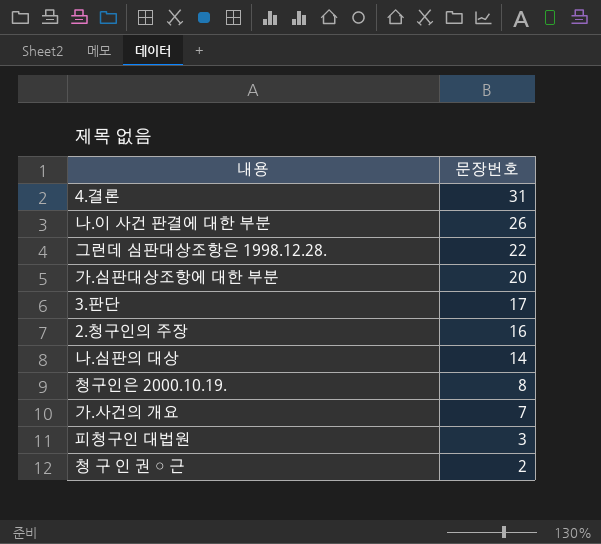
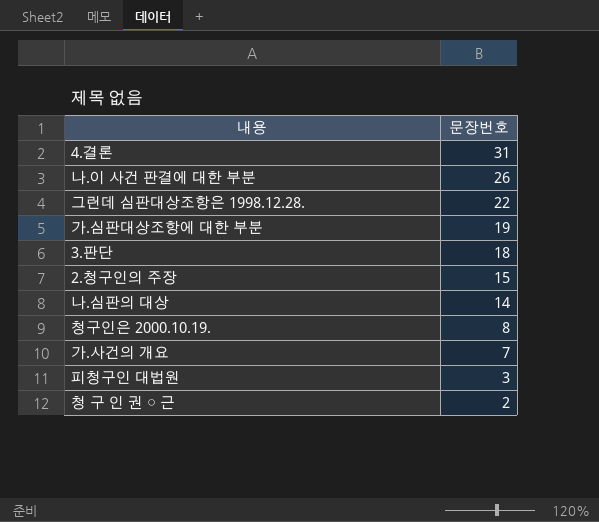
가.심판대상조항에 대한 부분 | 문장번호: 20 -> 19
3.판단 | 문장번호: 17 -> 18
2.청구인의 주장 | 문장번호: 16 -> 15

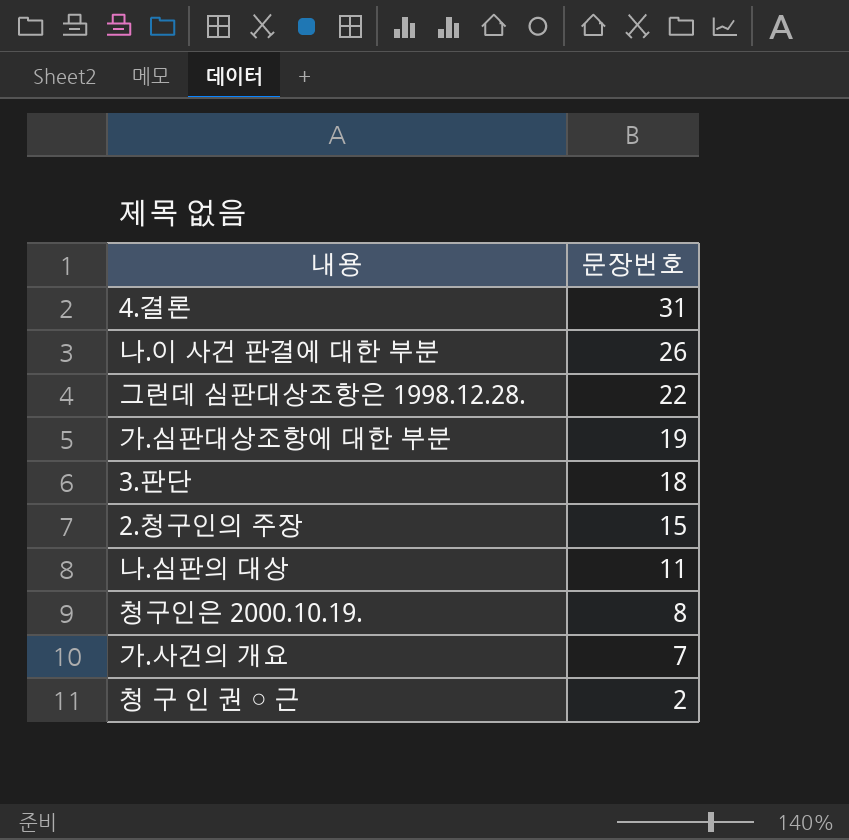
row 피청구인 대법원: 3 -> none
나.심판의 대상 | 문장번호: 14 -> 11

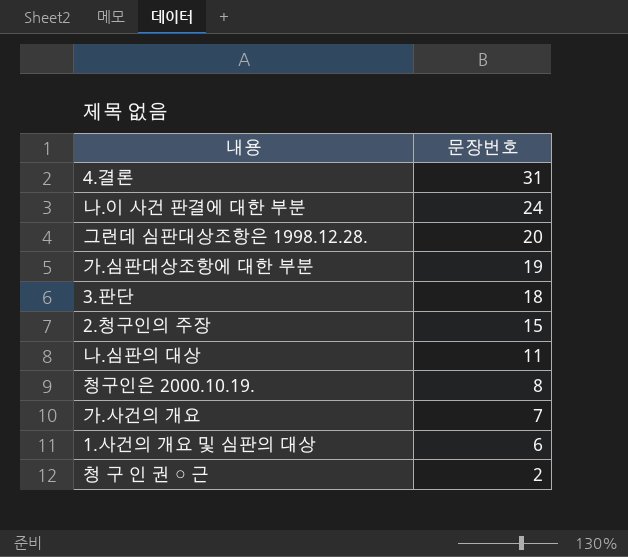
나.이 사건 판결에 대한 부분 | 문장번호: 26 -> 24
그런데 심판대상조항은 1998.12.28. | 문장번호: 22 -> 20
row 1.사건의 개요 및 심판의 대상: none -> 6

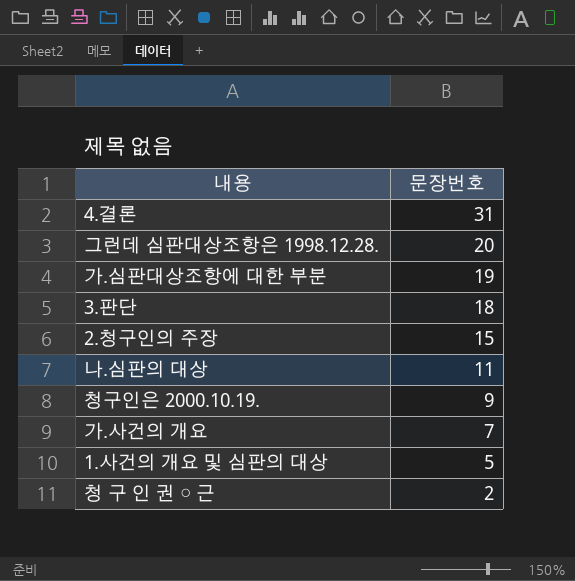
row 나.이 사건 판결에 대한 부분: 24 -> none
청구인은 2000.10.19. | 문장번호: 8 -> 9
1.사건의 개요 및 심판의 대상 | 문장번호: 6 -> 5

